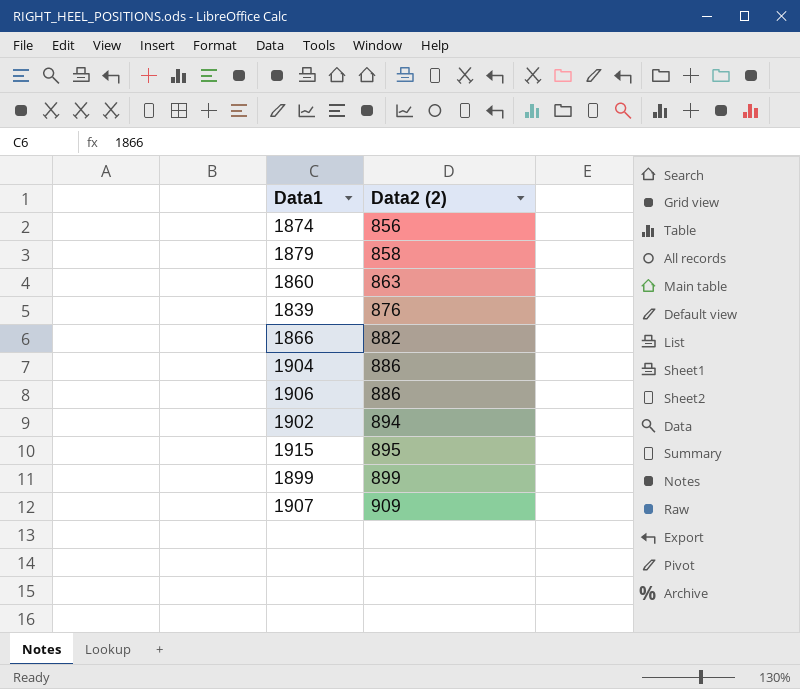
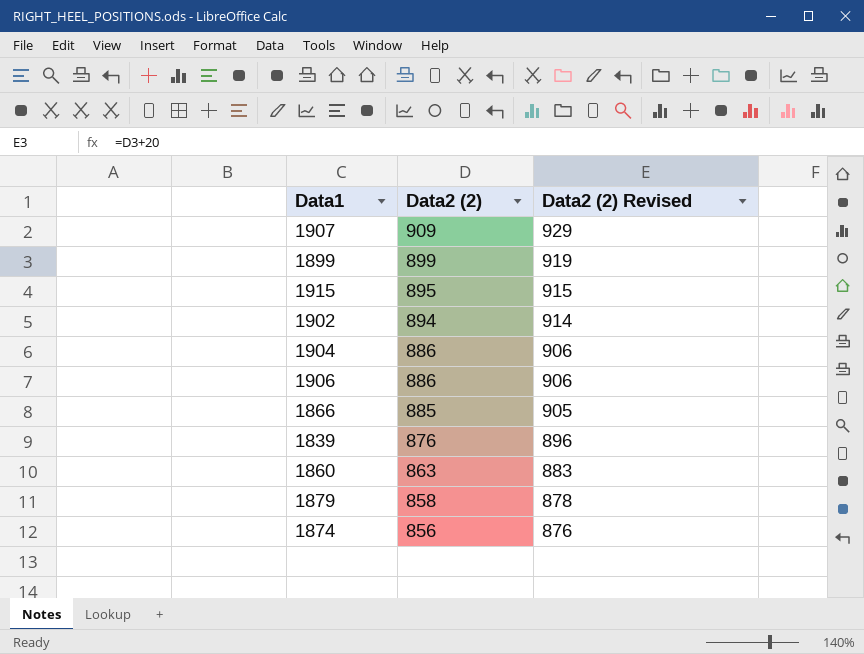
row order: Data2 (2) ascending -> Data2 (2) descending
column Data2 (2) Revised | formula: none -> [Data2 (2)] + 20
1866 | Data2 (2): 882 -> 885

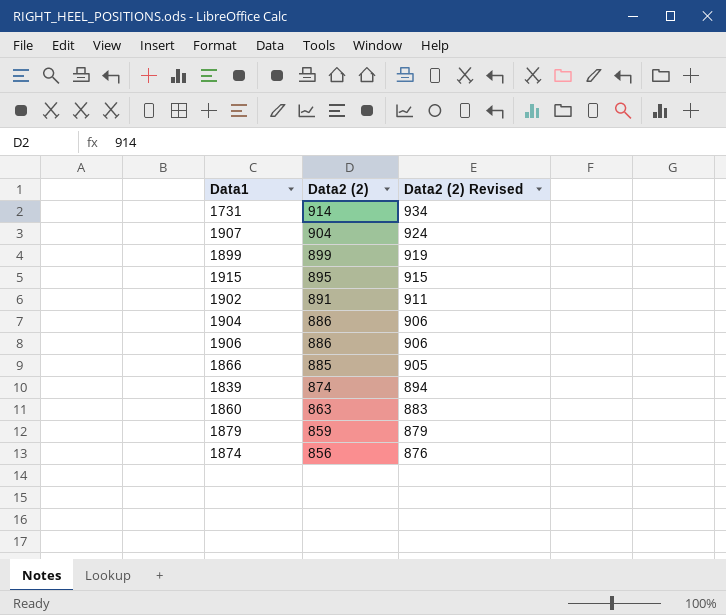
row 1731: none -> 914 | 934
1907 | Data2 (2): 909 -> 904
1907 | Data2 (2) Revised: 929 -> 924
1902 | Data2 (2): 894 -> 891
1902 | Data2 (2) Revised: 914 -> 911
1839 | Data2 (2): 876 -> 874
1839 | Data2 (2) Revised: 896 -> 894
1879 | Data2 (2): 858 -> 859
1879 | Data2 (2) Revised: 878 -> 879

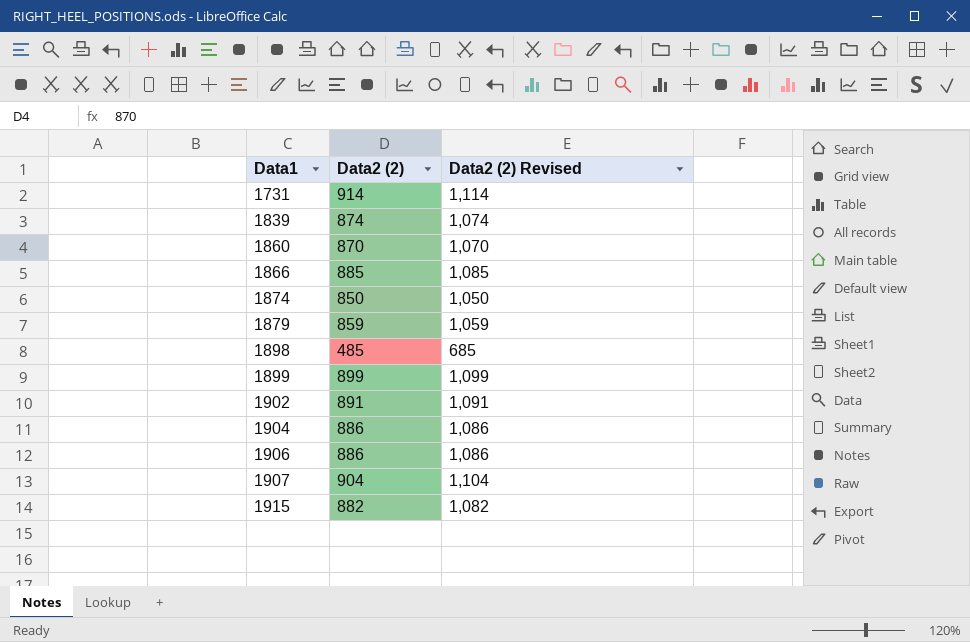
row order: Data2 (2) descending -> Data1 ascending
column Data2 (2) Revised | formula: [Data2 (2)] + 20 -> [Data2 (2)] + 200
1860 | Data2 (2): 863 -> 870
1874 | Data2 (2): 856 -> 850
row 1898: none -> 485 | 685
1915 | Data2 (2): 895 -> 882

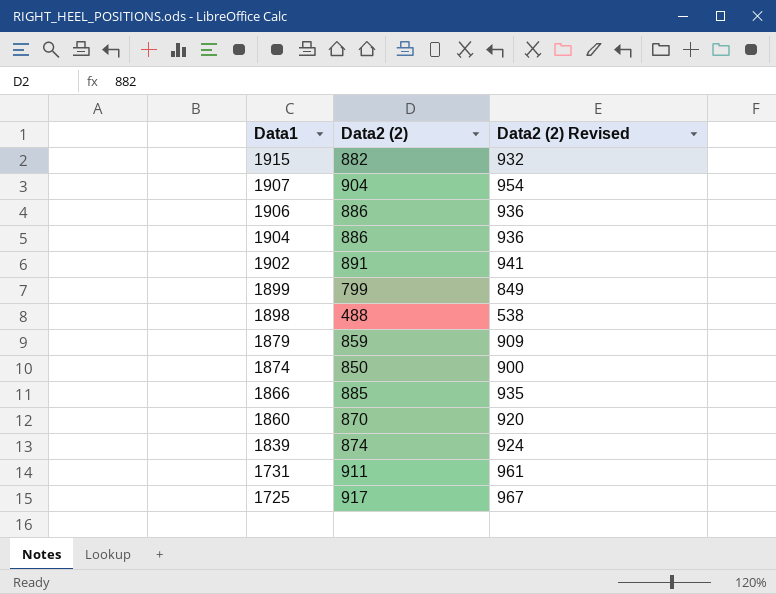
row order: Data1 ascending -> Data1 descending
column Data2 (2) Revised | formula: [Data2 (2)] + 200 -> [Data2 (2)] + 50
1899 | Data2 (2): 899 -> 799
1898 | Data2 (2): 485 -> 488
1731 | Data2 (2): 914 -> 911
row 1725: none -> 917 | 967

